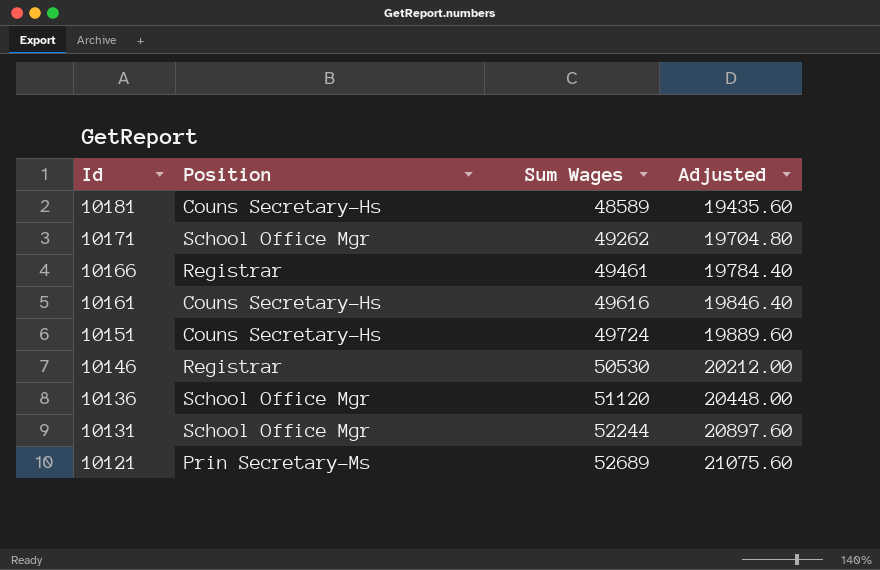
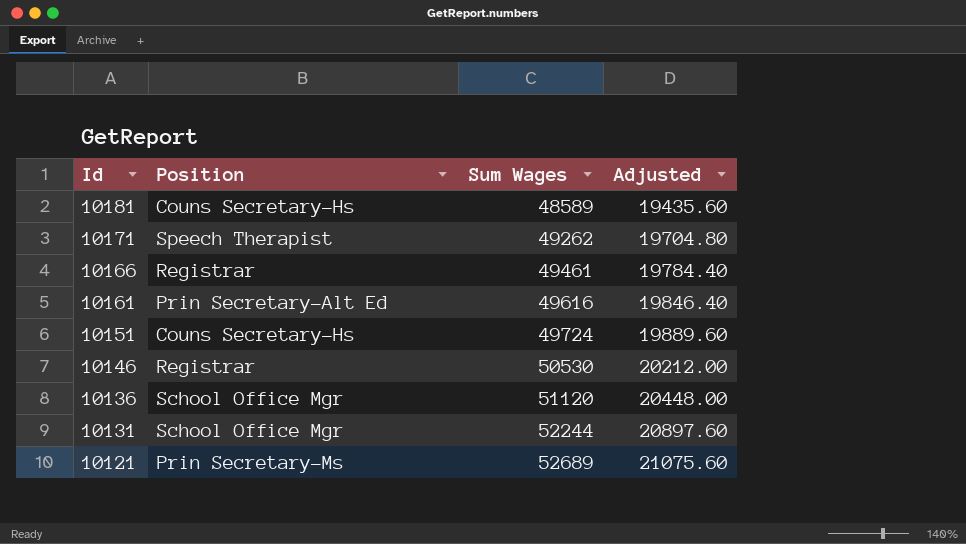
10171 | Position: School Office Mgr -> Speech Therapist
10161 | Position: Couns Secretary-Hs -> Prin Secretary-Alt Ed

